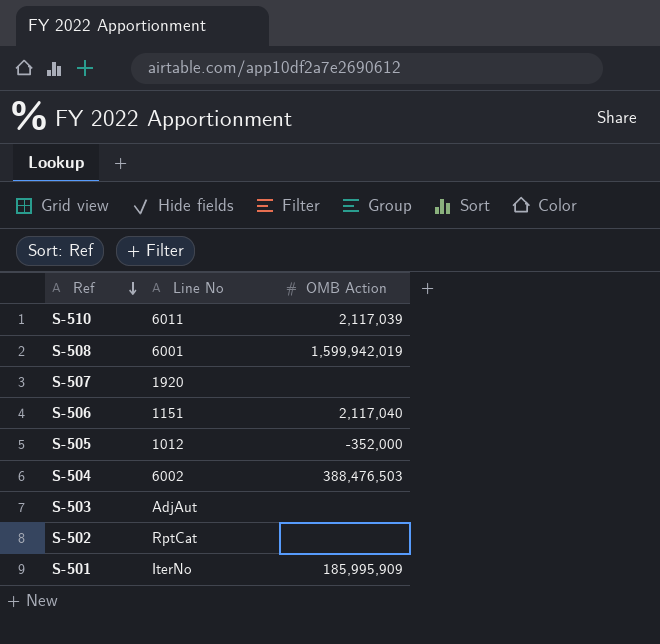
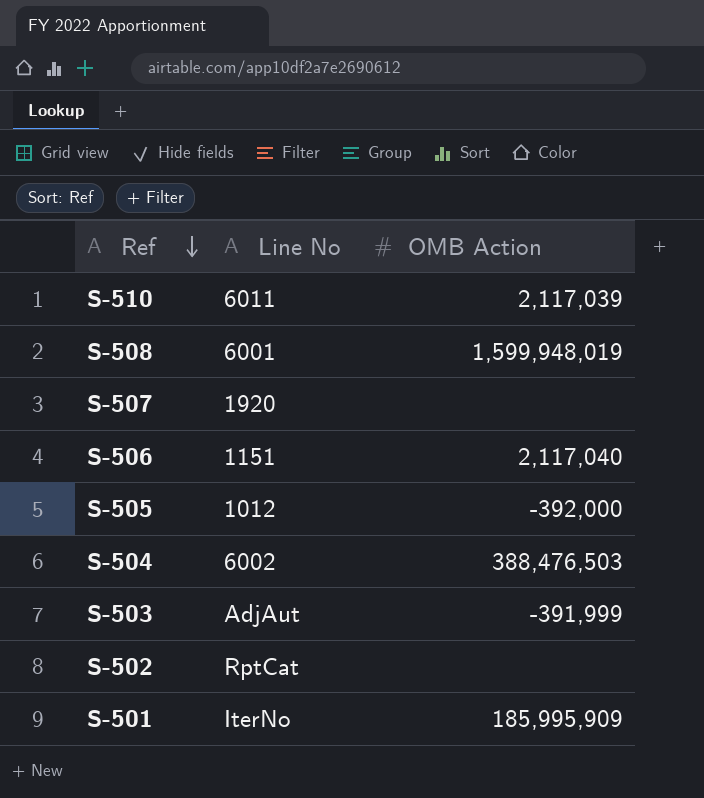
S-508 | OMB Action: 1,599,942,019 -> 1,599,948,019
S-505 | OMB Action: -352,000 -> -392,000
S-503 | OMB Action: none -> -391,999

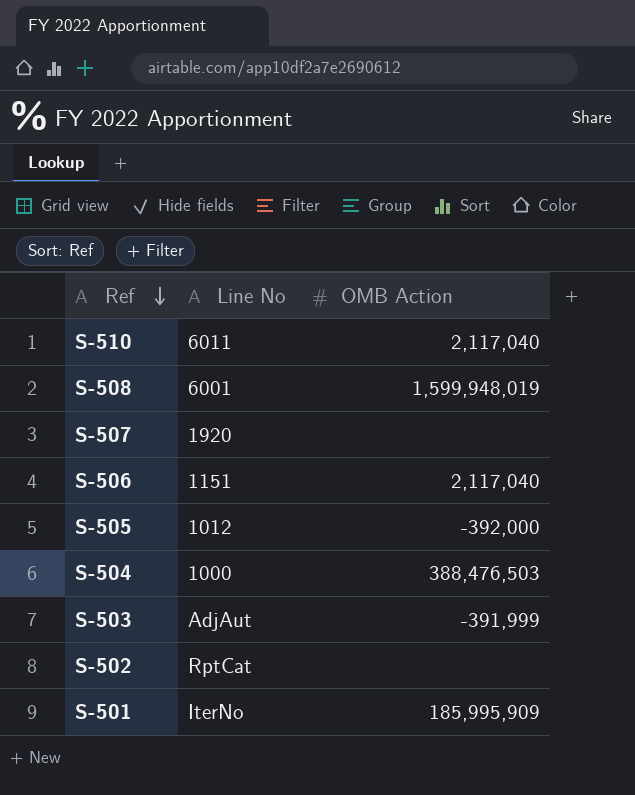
S-510 | OMB Action: 2,117,039 -> 2,117,040
S-504 | Line No: 6002 -> 1000

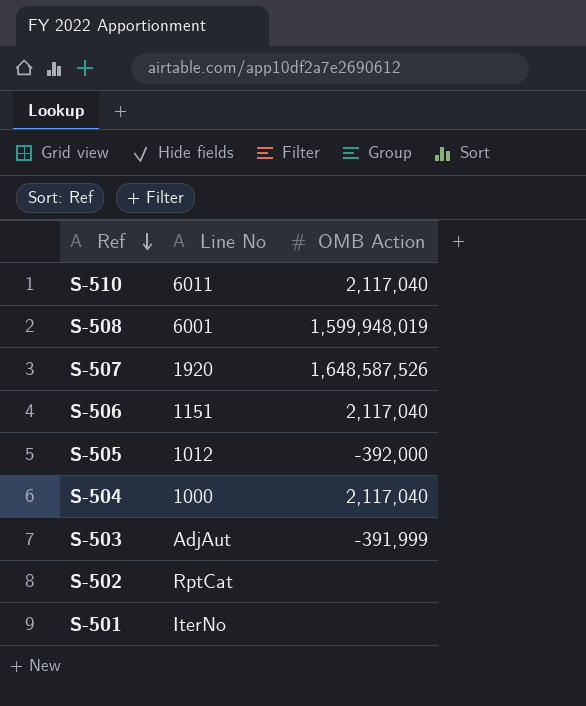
S-507 | OMB Action: none -> 1,648,587,526
S-504 | OMB Action: 388,476,503 -> 2,117,040
S-501 | OMB Action: 185,995,909 -> none

